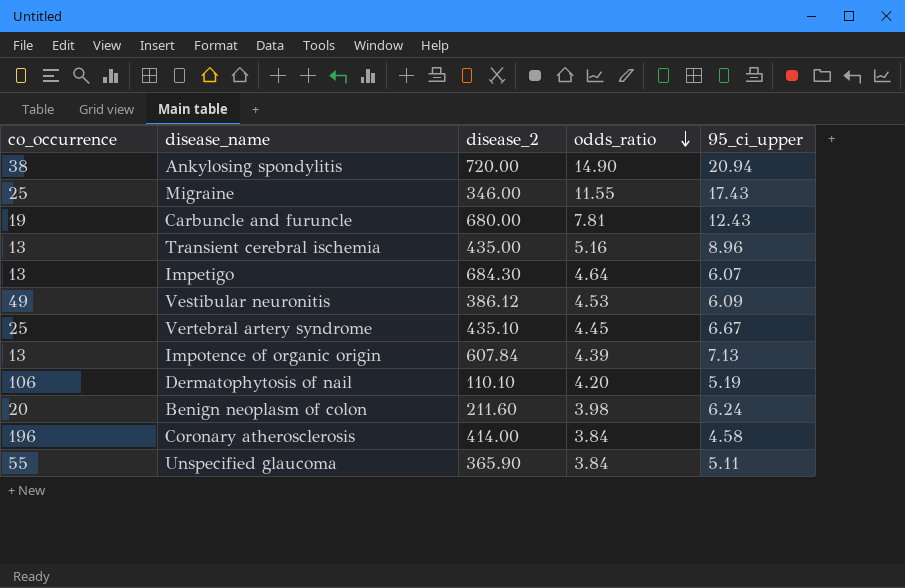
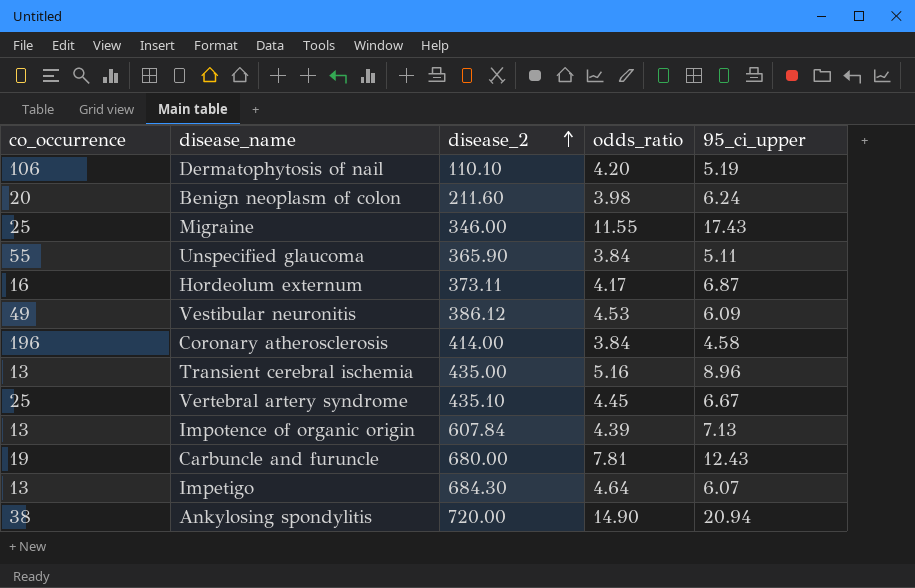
row order: odds_ratio descending -> disease_2 ascending
row Hordeolum externum: none -> 16 | 373.11 | 4.17 | 6.87

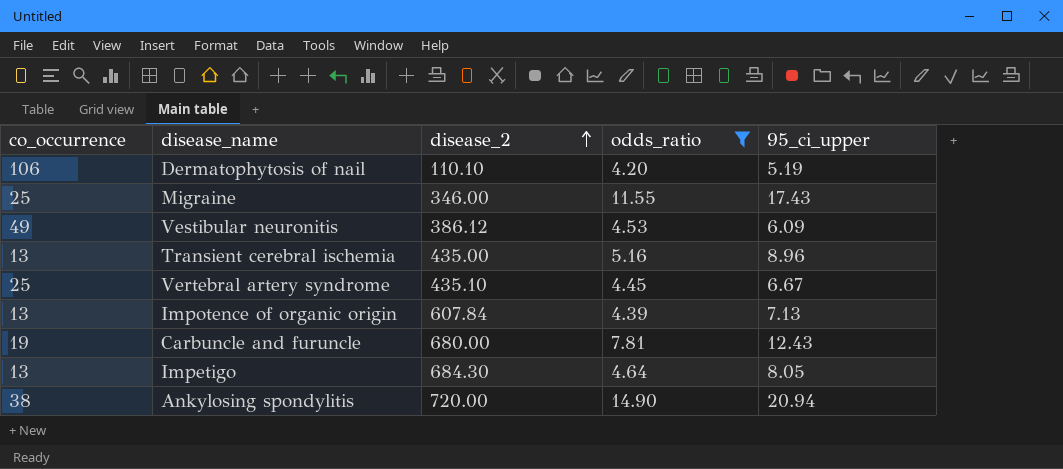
filter: none -> odds_ratio >= 4.20
Impetigo | 95_ci_upper: 6.07 -> 8.05

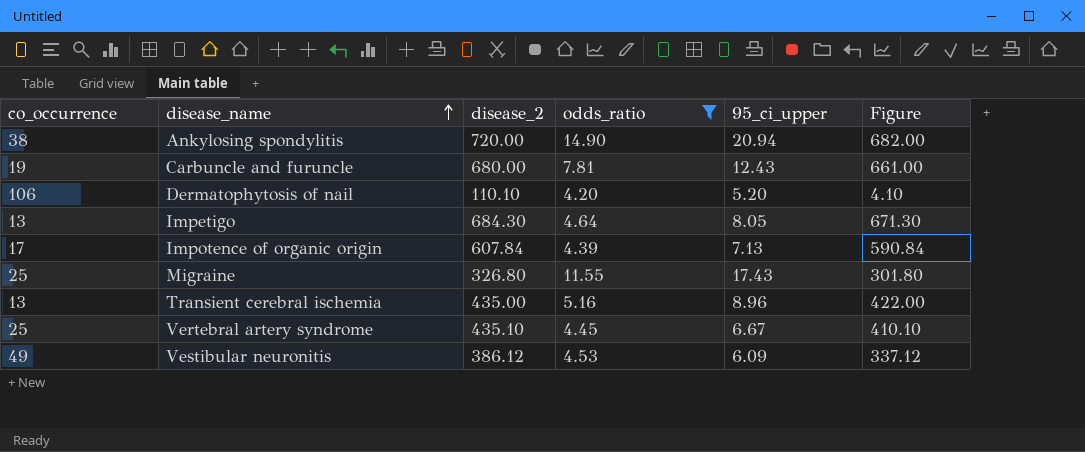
row order: disease_2 ascending -> disease_name ascending
column Figure | formula: none -> [disease_2] - [co_occurrence]
Dermatophytosis of nail | 95_ci_upper: 5.19 -> 5.20
Impotence of organic origin | co_occurrence: 13 -> 17
Migraine | disease_2: 346.00 -> 326.80

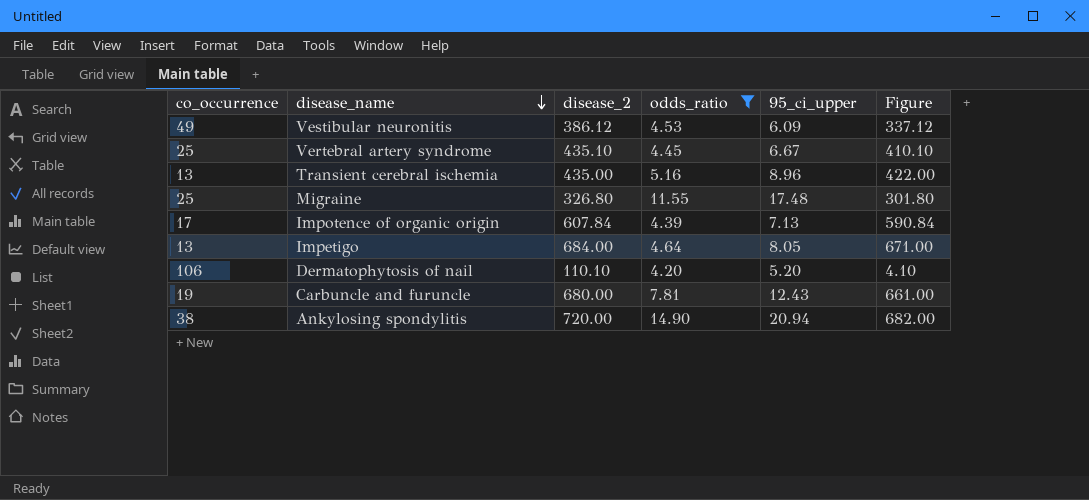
row order: disease_name ascending -> disease_name descending
Migraine | 95_ci_upper: 17.43 -> 17.48
Impetigo | disease_2: 684.30 -> 684.00
Impetigo | Figure: 671.30 -> 671.00

